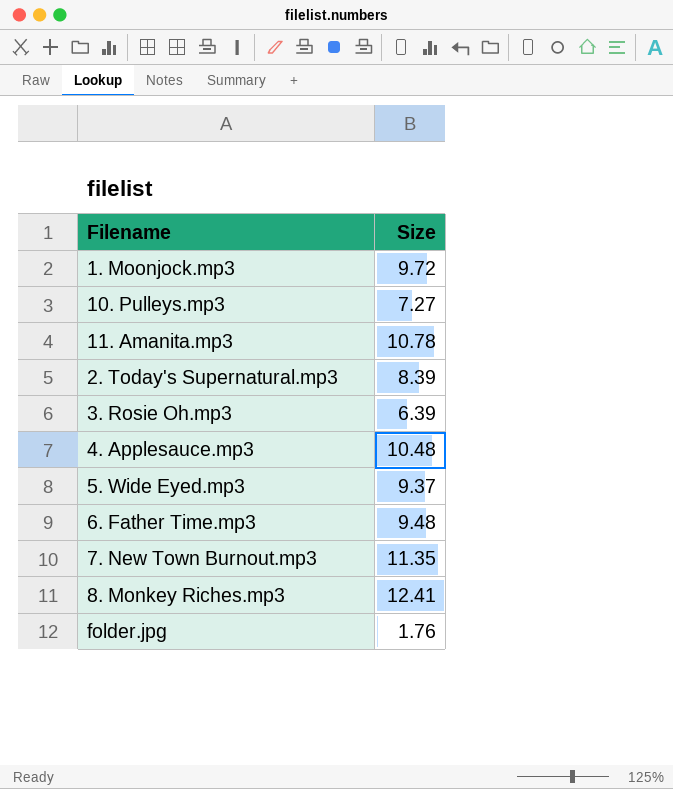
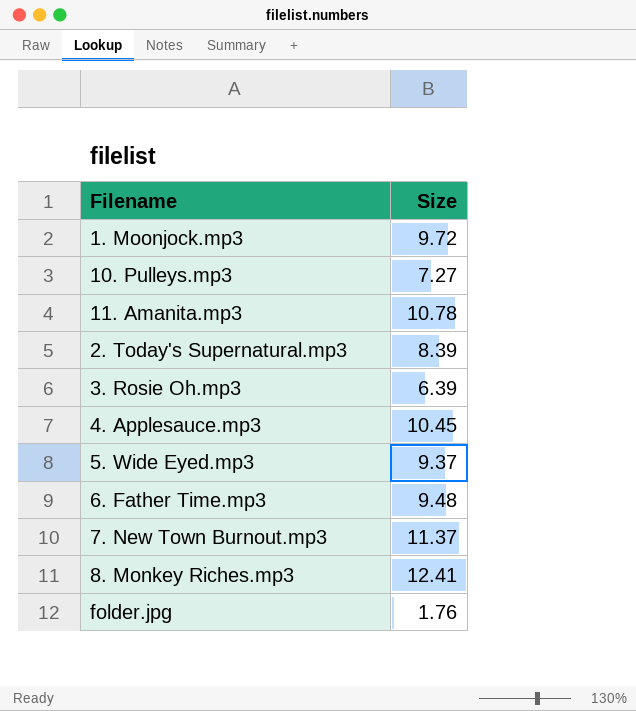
4. Applesauce.mp3 | Size: 10.48 -> 10.45
7. New Town Burnout.mp3 | Size: 11.35 -> 11.37

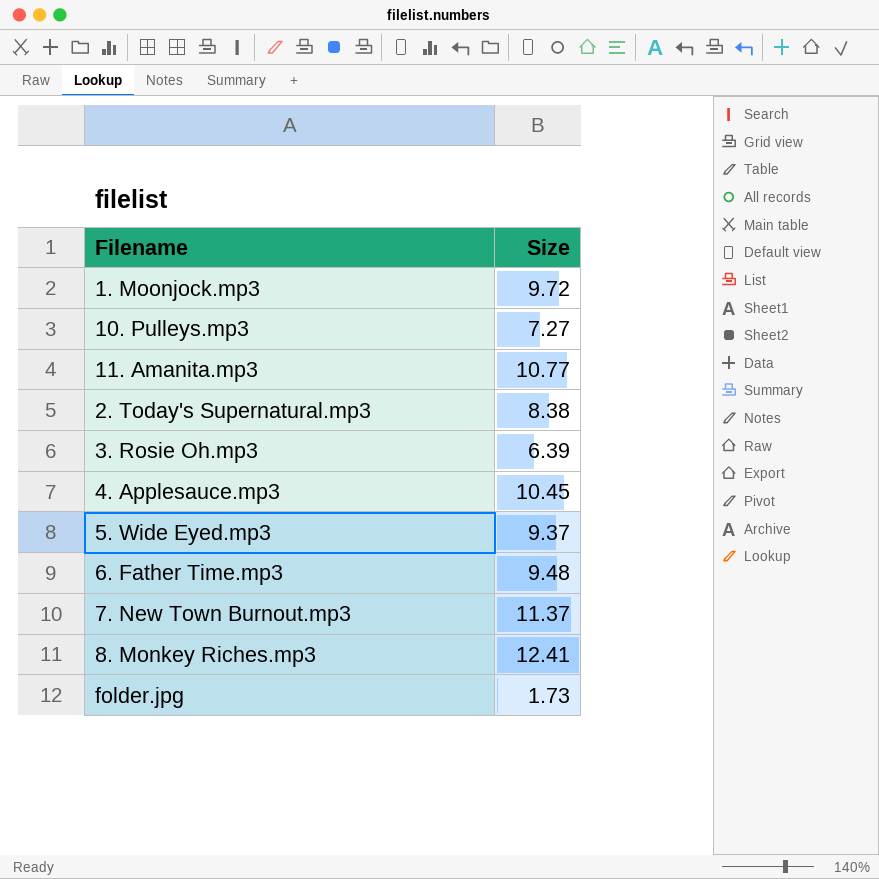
11. Amanita.mp3 | Size: 10.78 -> 10.77
2. Today's Supernatural.mp3 | Size: 8.39 -> 8.38
folder.jpg | Size: 1.76 -> 1.73

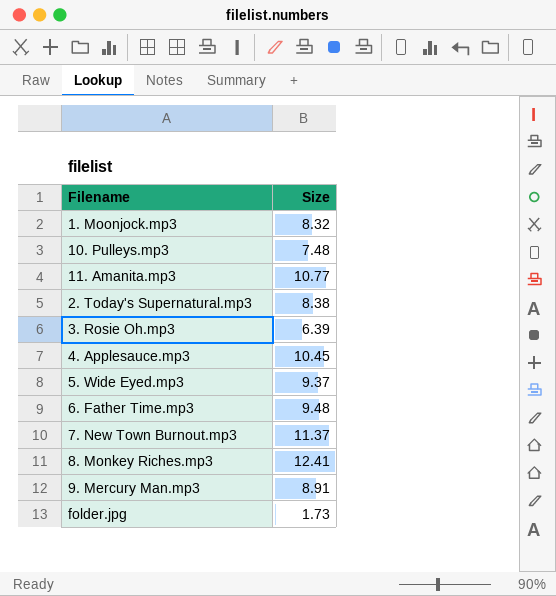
1. Moonjock.mp3 | Size: 9.72 -> 8.32
10. Pulleys.mp3 | Size: 7.27 -> 7.48
row 9. Mercury Man.mp3: none -> 8.91

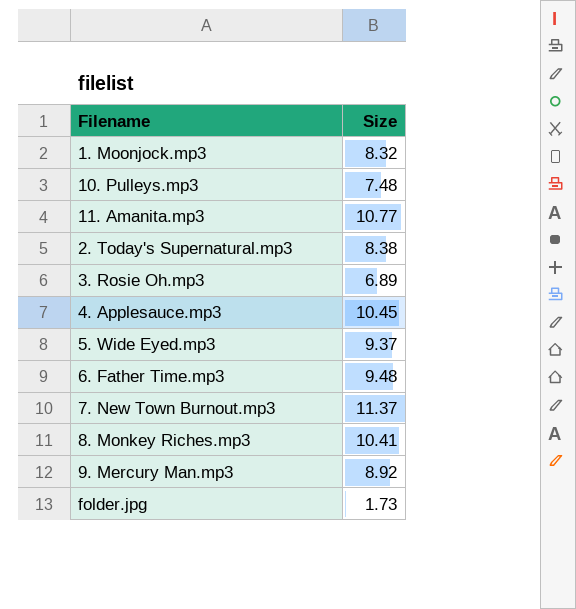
3. Rosie Oh.mp3 | Size: 6.39 -> 6.89
8. Monkey Riches.mp3 | Size: 12.41 -> 10.41
9. Mercury Man.mp3 | Size: 8.91 -> 8.92

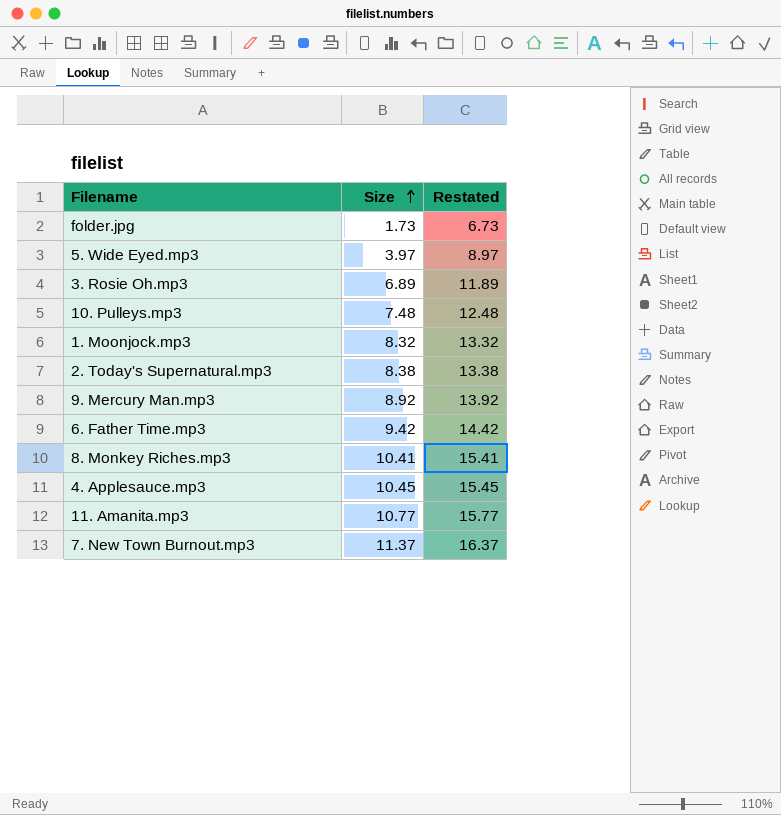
row order: none -> Size ascending
column Restated | formula: none -> [Size] + 5
5. Wide Eyed.mp3 | Size: 9.37 -> 3.97
6. Father Time.mp3 | Size: 9.48 -> 9.42

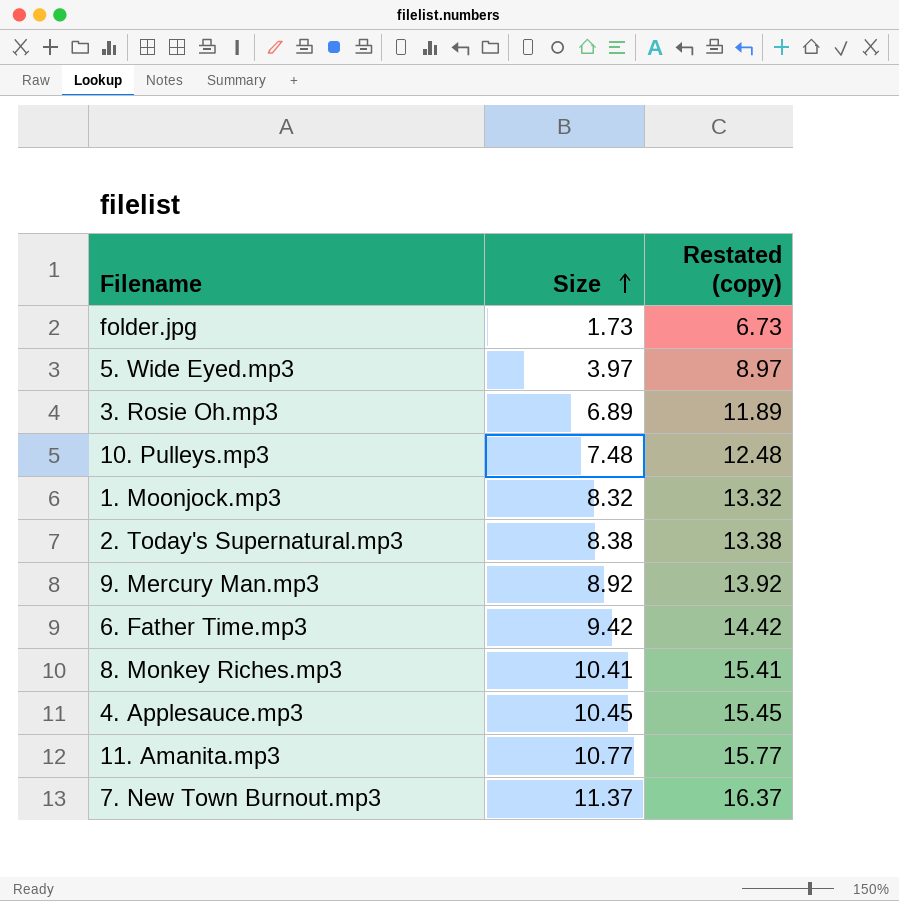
column name: Restated -> Restated (copy)

